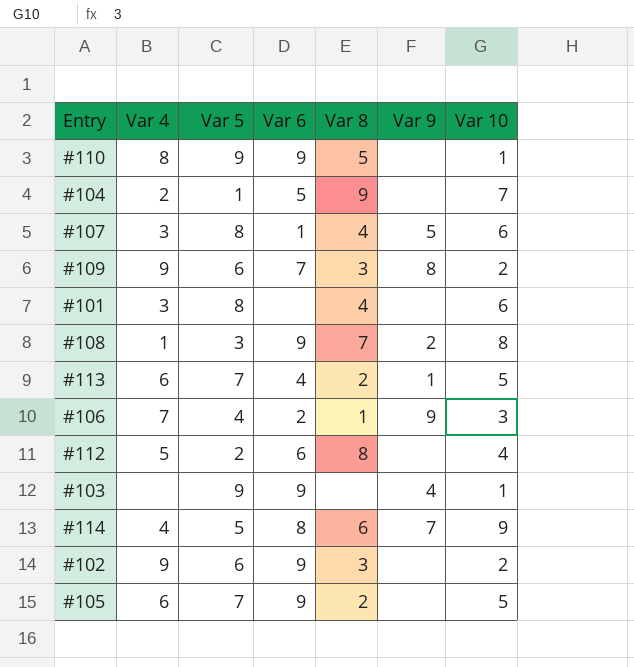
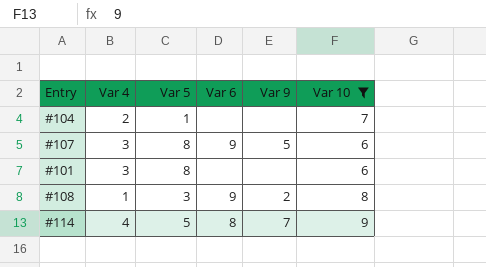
filter: none -> Var 10 >= 6
column Var 8 | position: 5 -> none
#104 | Var 6: 5 -> none
#107 | Var 6: 1 -> 9

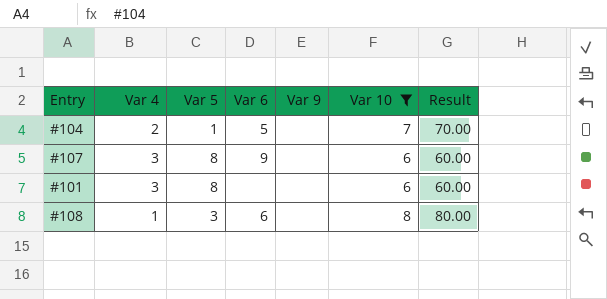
column Result | formula: none -> [Var 10] * 10
row #114: 4 | 5 | 8 | 7 | 9 -> none
#104 | Var 6: none -> 5
#107 | Var 9: 5 -> none
#108 | Var 6: 9 -> 6
#108 | Var 9: 2 -> none

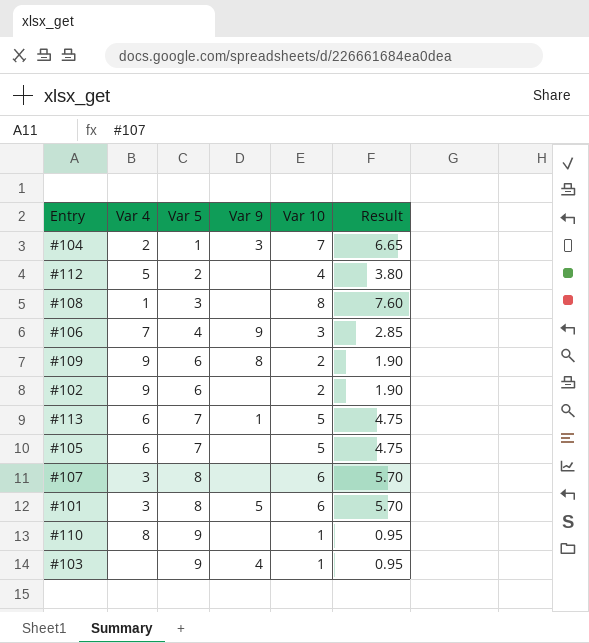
filter: Var 10 >= 6 -> none
row order: none -> Var 5 ascending
column Var 6 | position: 4 -> none
column Result | formula: [Var 10] * 10 -> [Var 10] * 0.95
#104 | Var 9: none -> 3
#101 | Var 9: none -> 5

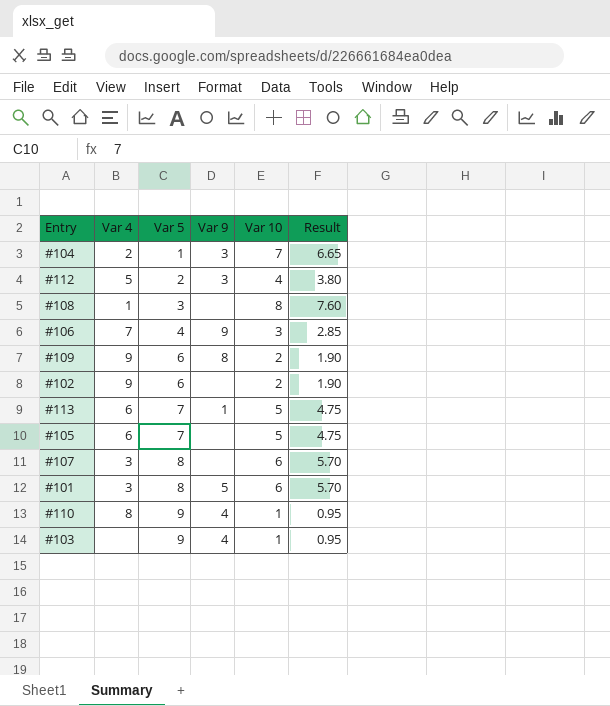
#112 | Var 9: none -> 3
#110 | Var 9: none -> 4

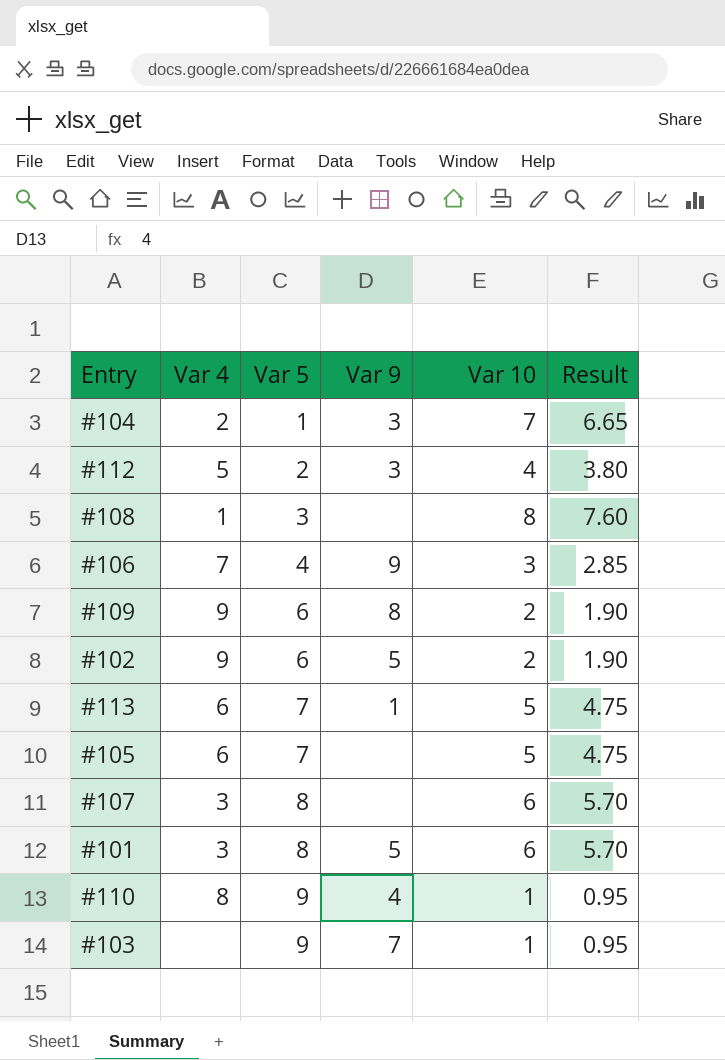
#102 | Var 9: none -> 5
#103 | Var 9: 4 -> 7

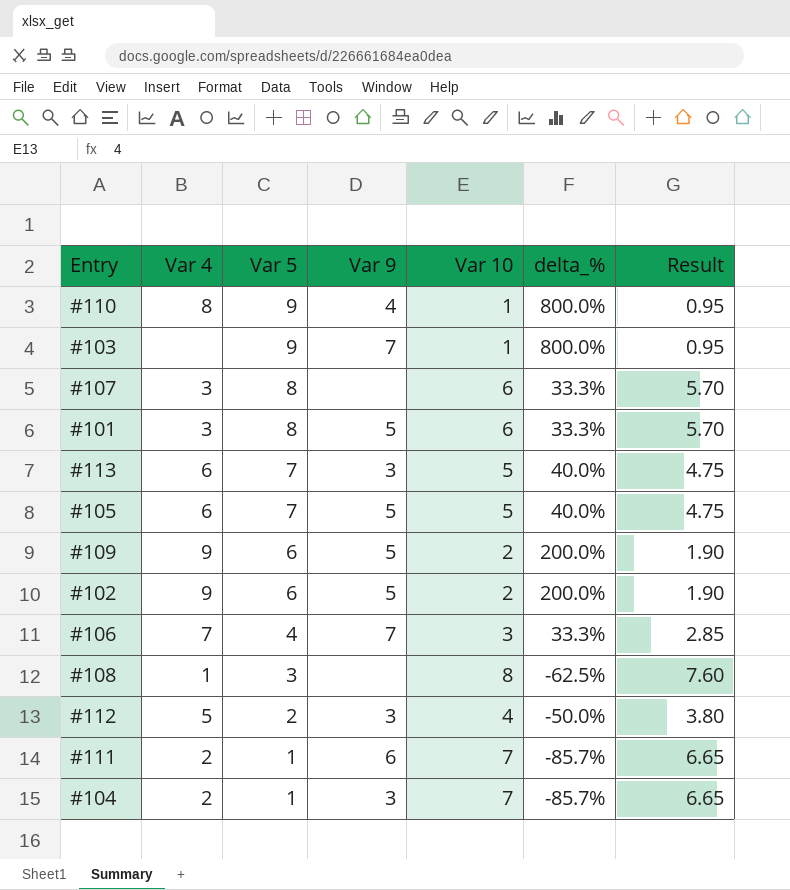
row order: Var 5 ascending -> Var 5 descending
column delta_% | formula: none -> ([Var 5] - [Var 10]) / [Var 10]
#113 | Var 9: 1 -> 3
#105 | Var 9: none -> 5
#109 | Var 9: 8 -> 5
#106 | Var 9: 9 -> 7
row #111: none -> 2 | 1 | 6 | 7 | -85.7% | 6.65

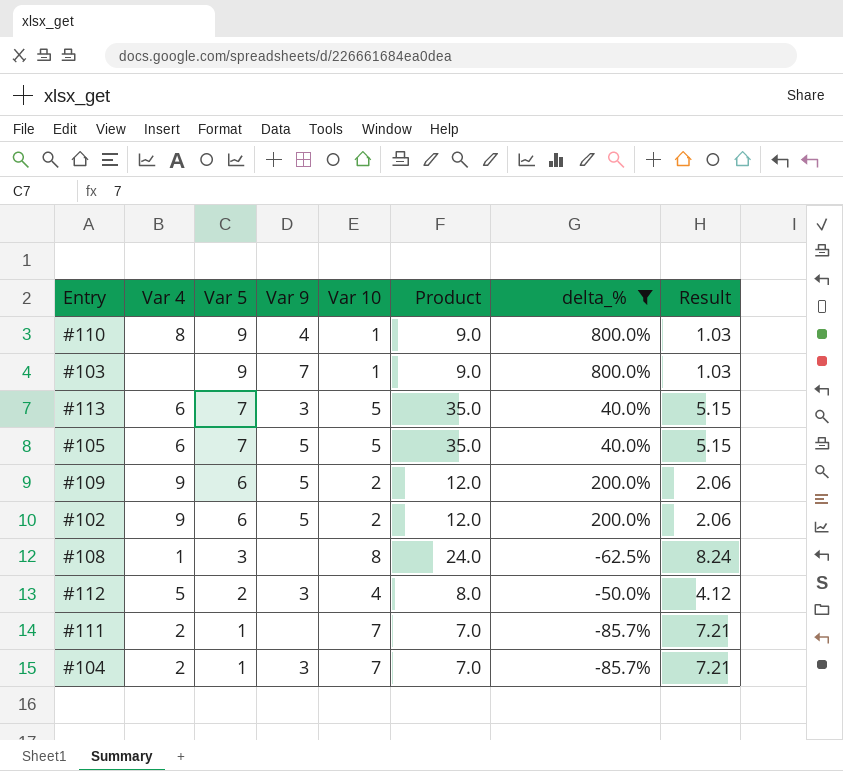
filter: none -> delta_% != 33.3%
column Product | formula: none -> [Var 5] * [Var 10]
column Result | formula: [Var 10] * 0.95 -> [Var 10] * 1.03
#111 | Var 9: 6 -> none

